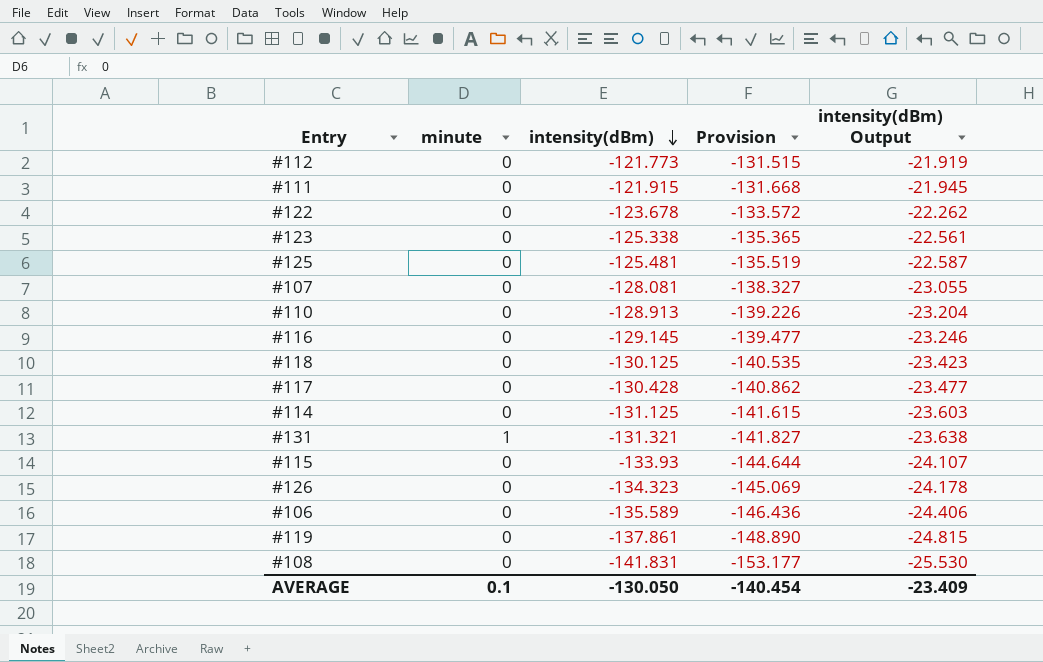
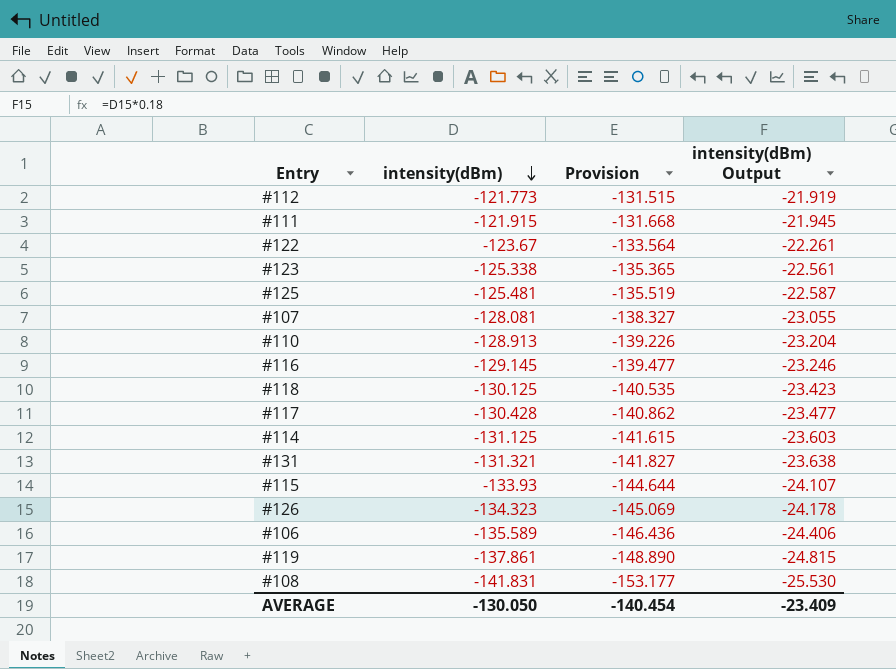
column minute | position: 2 -> none
#122 | intensity(dBm): -123.678 -> -123.67
#122 | Provision: -133.572 -> -133.564
#122 | intensity(dBm) Output: -22.262 -> -22.261

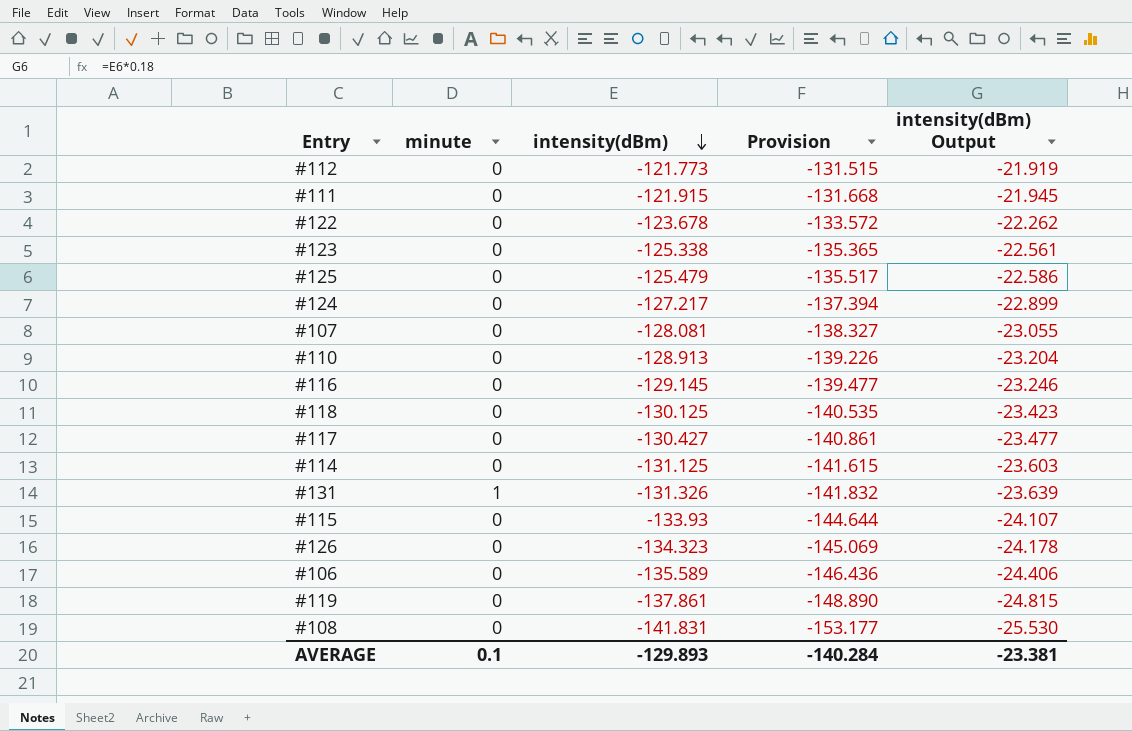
column minute | position: none -> 2
#122 | intensity(dBm): -123.67 -> -123.678
#122 | Provision: -133.564 -> -133.572
#122 | intensity(dBm) Output: -22.261 -> -22.262
#125 | intensity(dBm): -125.481 -> -125.479
#125 | Provision: -135.519 -> -135.517
#125 | intensity(dBm) Output: -22.587 -> -22.586
row #124: none -> 0 | -127.217 | -137.394 | -22.899
#117 | intensity(dBm): -130.428 -> -130.427
#117 | Provision: -140.862 -> -140.861
#131 | intensity(dBm): -131.321 -> -131.326
#131 | Provision: -141.827 -> -141.832
#131 | intensity(dBm) Output: -23.638 -> -23.639
AVERAGE | intensity(dBm): -130.050 -> -129.893
AVERAGE | Provision: -140.454 -> -140.284
AVERAGE | intensity(dBm) Output: -23.409 -> -23.381

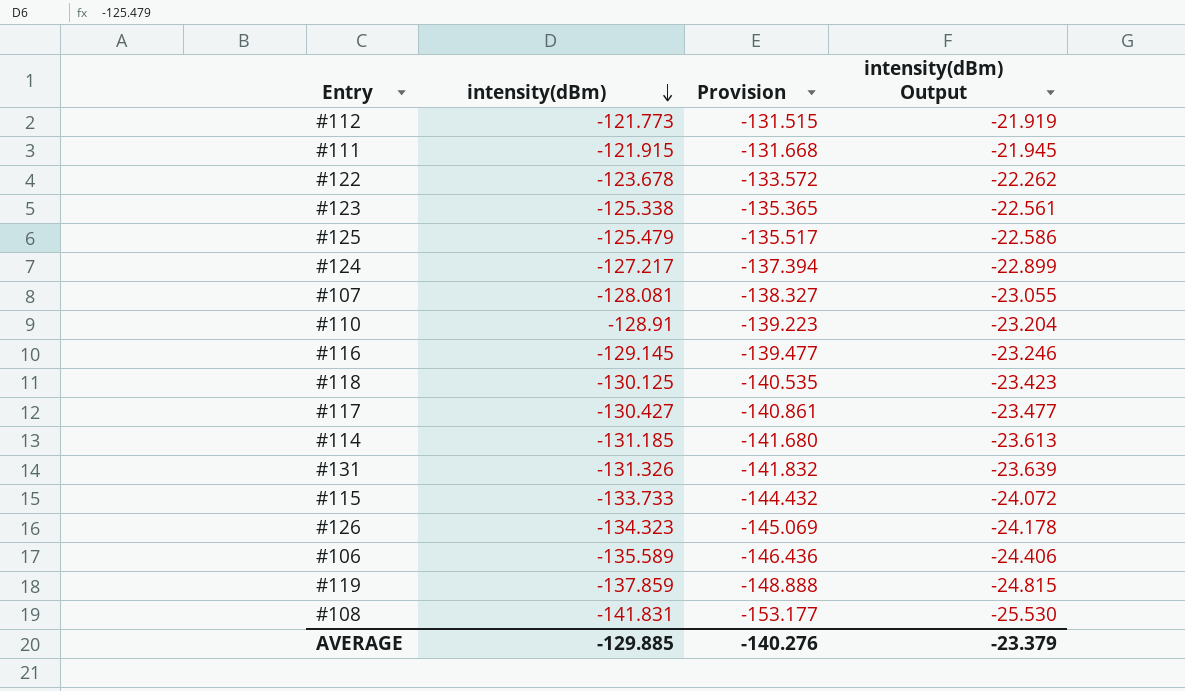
column minute | position: 2 -> none
#110 | intensity(dBm): -128.913 -> -128.91
#110 | Provision: -139.226 -> -139.223
#114 | intensity(dBm): -131.125 -> -131.185
#114 | Provision: -141.615 -> -141.680
#114 | intensity(dBm) Output: -23.603 -> -23.613
#115 | intensity(dBm): -133.93 -> -133.733
#115 | Provision: -144.644 -> -144.432
#115 | intensity(dBm) Output: -24.107 -> -24.072
#119 | intensity(dBm): -137.861 -> -137.859
#119 | Provision: -148.890 -> -148.888
AVERAGE | intensity(dBm): -129.893 -> -129.885
AVERAGE | Provision: -140.284 -> -140.276
AVERAGE | intensity(dBm) Output: -23.381 -> -23.379

